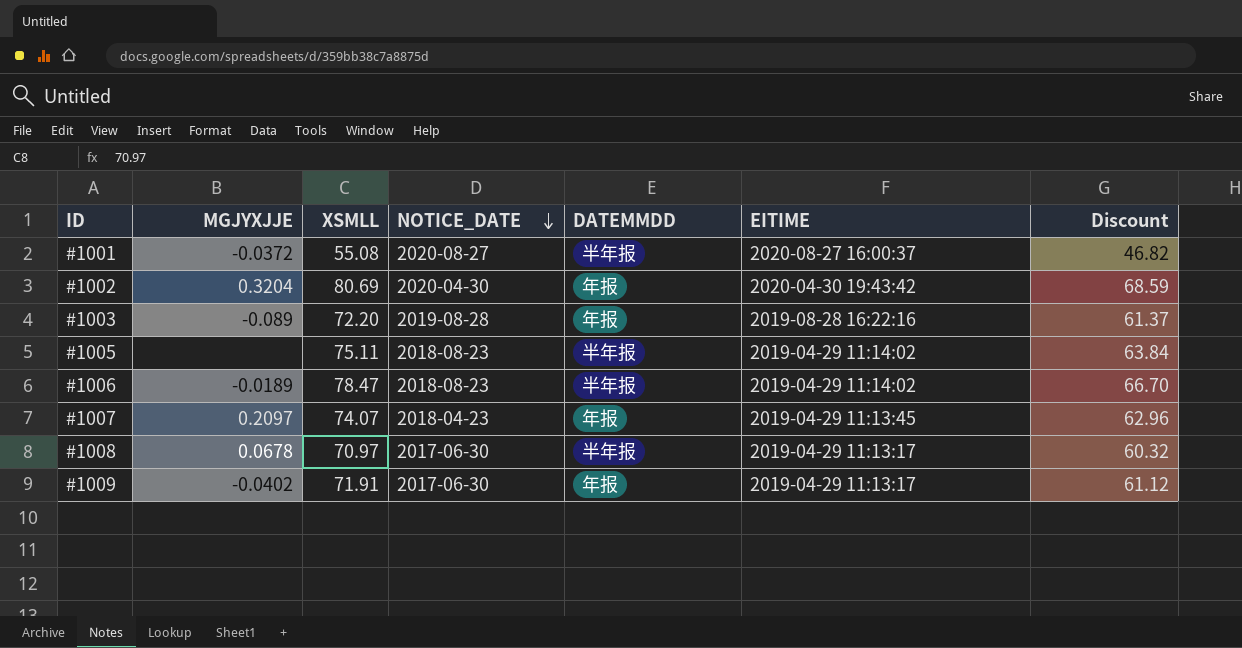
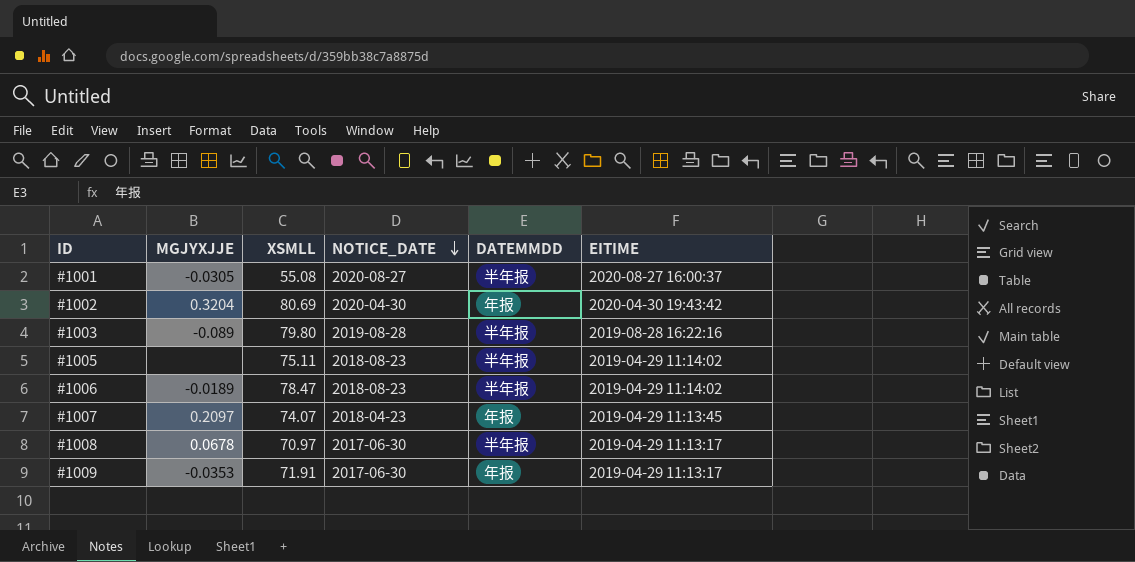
column Discount | formula: [XSMLL] * 0.85 -> none
#1001 | MGJYXJJE: -0.0372 -> -0.0305
#1003 | XSMLL: 72.20 -> 79.80
#1003 | DATEMMDD: 年报 -> 半年报
#1009 | MGJYXJJE: -0.0402 -> -0.0353

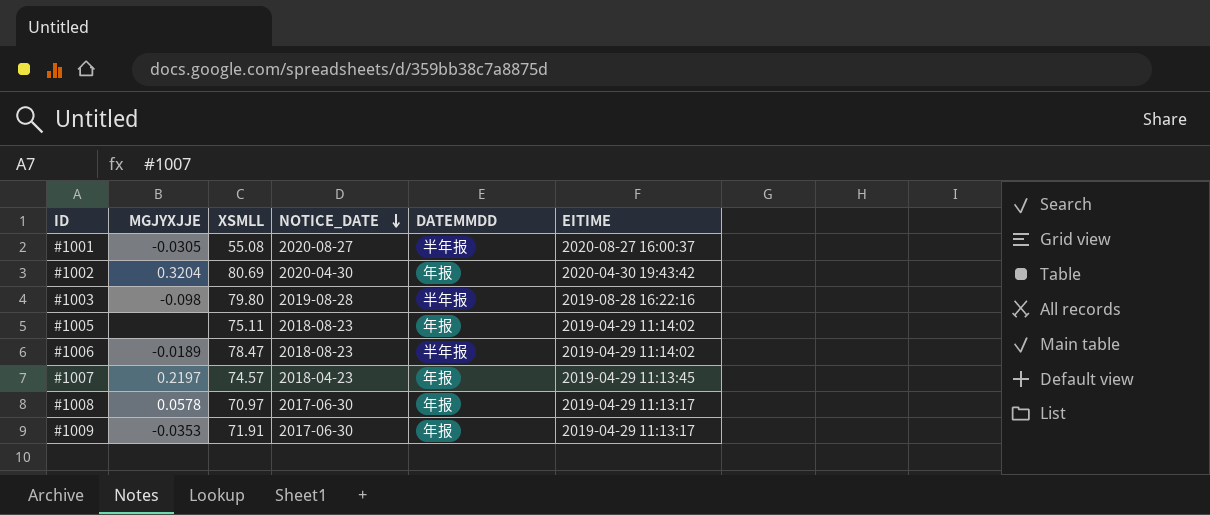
#1003 | MGJYXJJE: -0.089 -> -0.098
#1005 | DATEMMDD: 半年报 -> 年报
#1007 | MGJYXJJE: 0.2097 -> 0.2197
#1007 | XSMLL: 74.07 -> 74.57
#1008 | MGJYXJJE: 0.0678 -> 0.0578
#1008 | DATEMMDD: 半年报 -> 年报

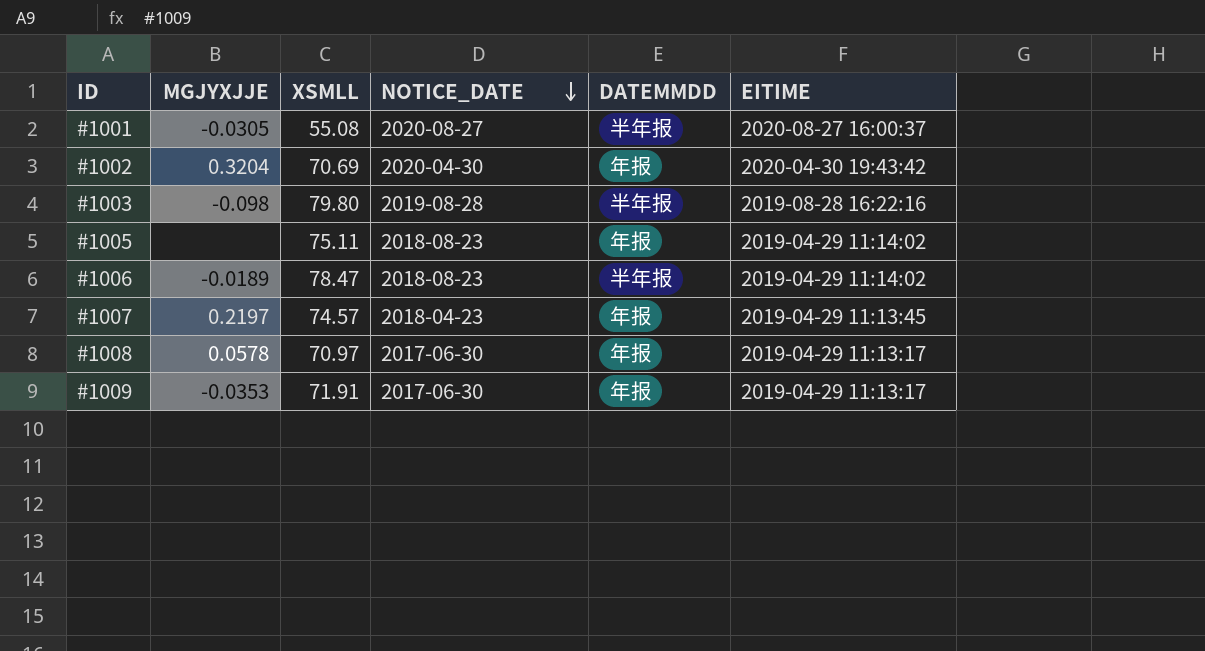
#1002 | XSMLL: 80.69 -> 70.69

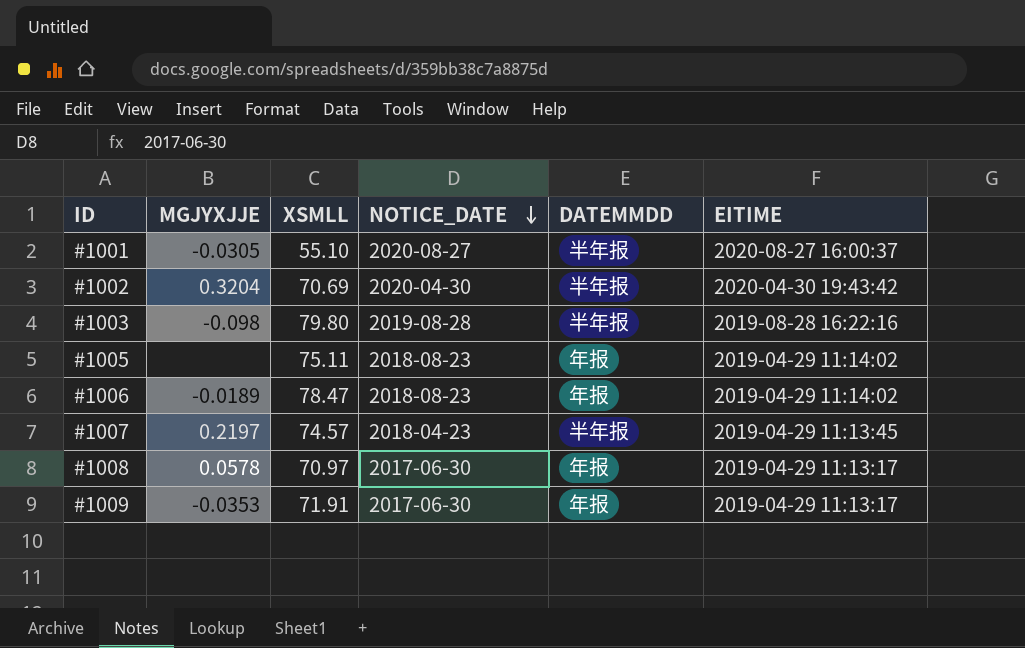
#1001 | XSMLL: 55.08 -> 55.10
#1002 | DATEMMDD: 年报 -> 半年报
#1006 | DATEMMDD: 半年报 -> 年报
#1007 | DATEMMDD: 年报 -> 半年报

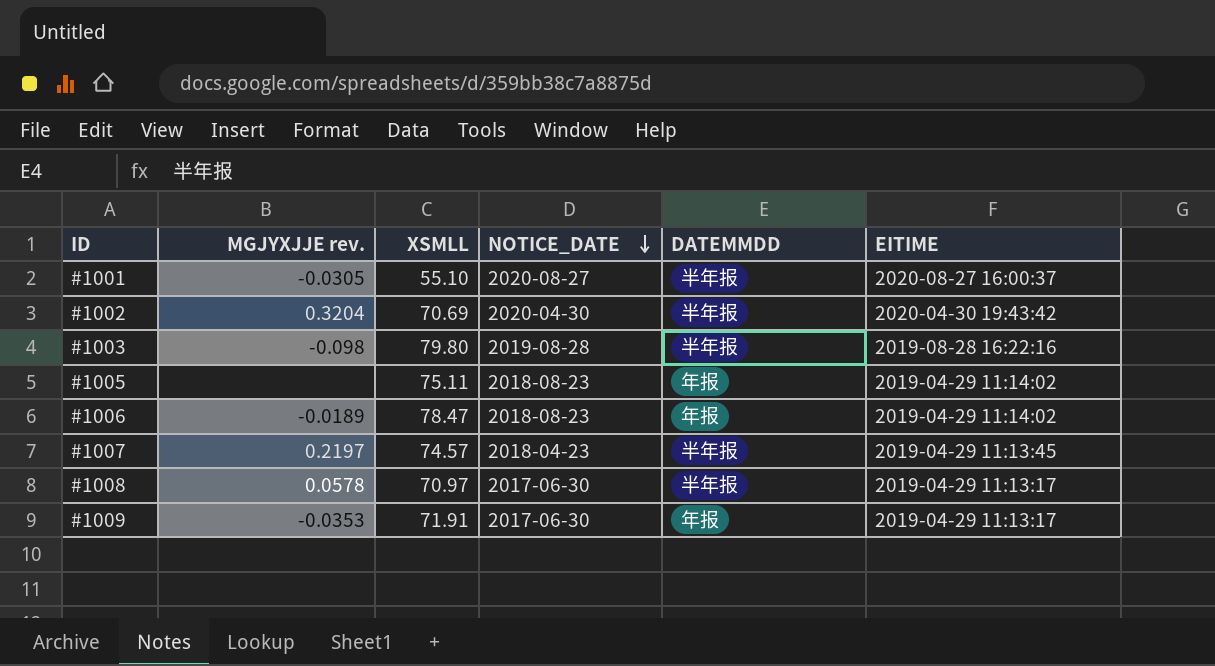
column name: MGJYXJJE -> MGJYXJJE rev.
#1008 | DATEMMDD: 年报 -> 半年报

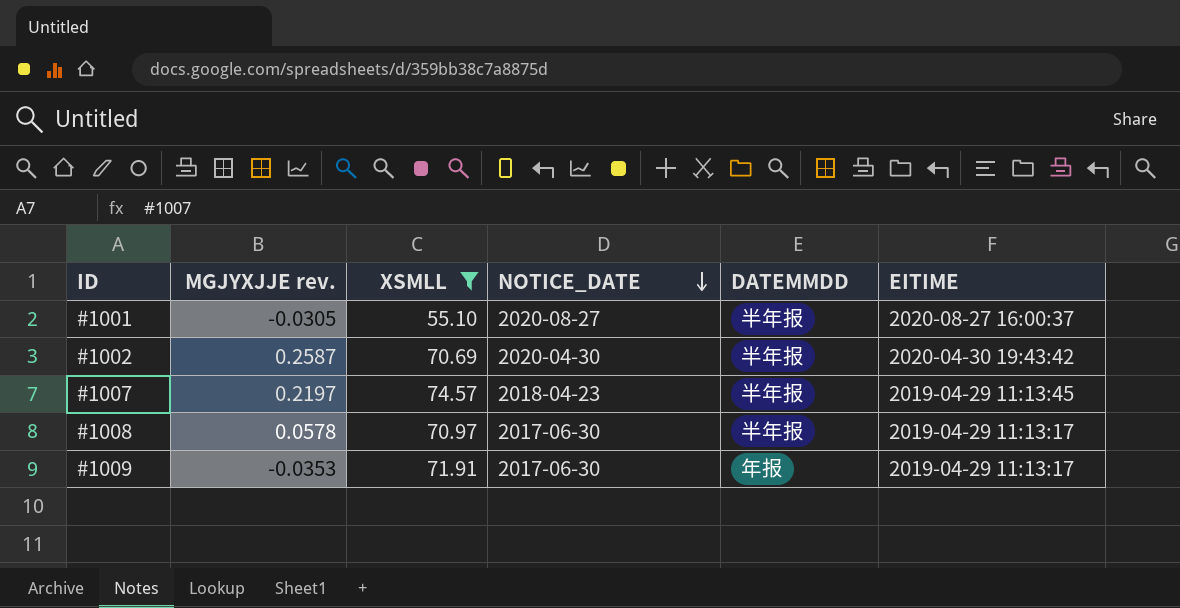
filter: none -> XSMLL <= 74.57
#1002 | MGJYXJJE rev.: 0.3204 -> 0.2587

